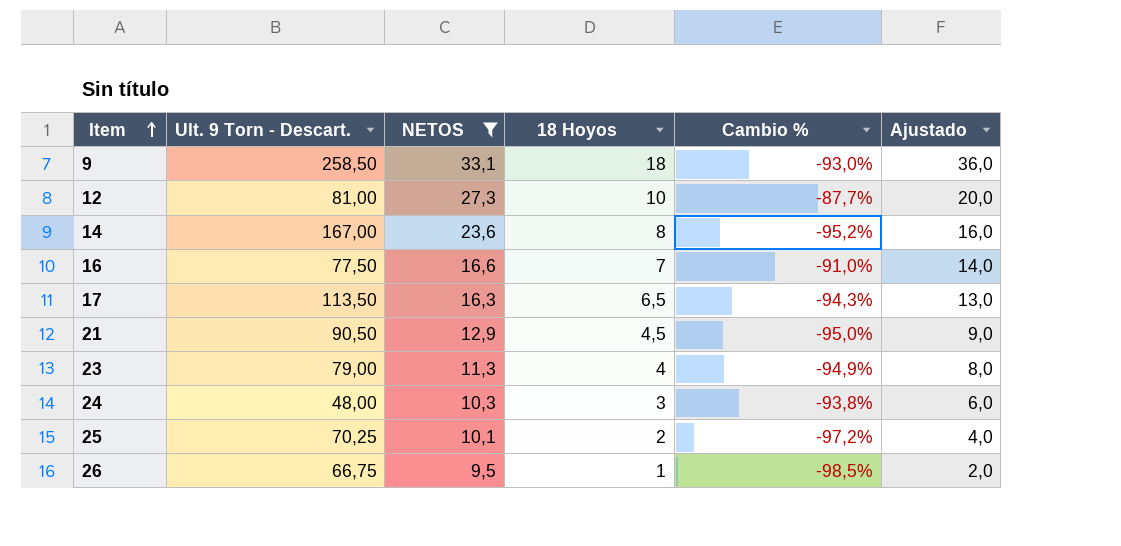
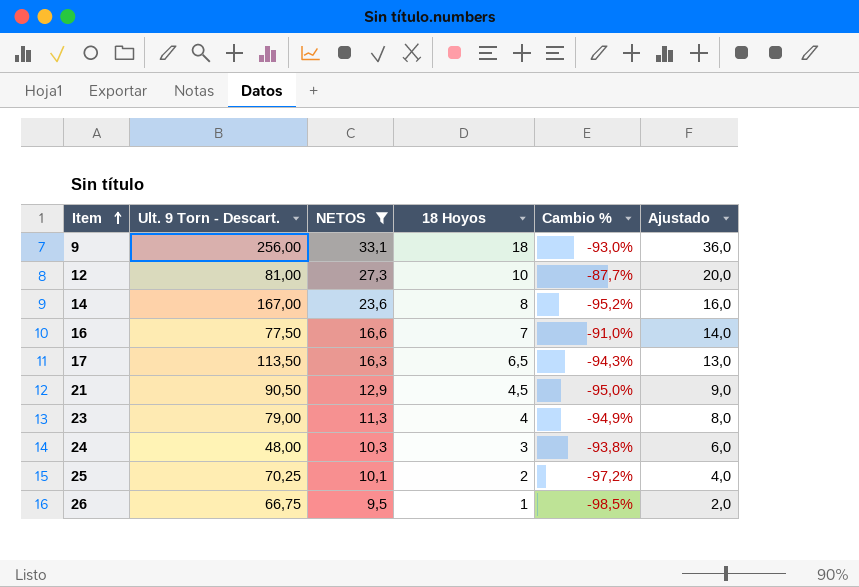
9 | Ult. 9 Torn - Descart.: 258,50 -> 256,00

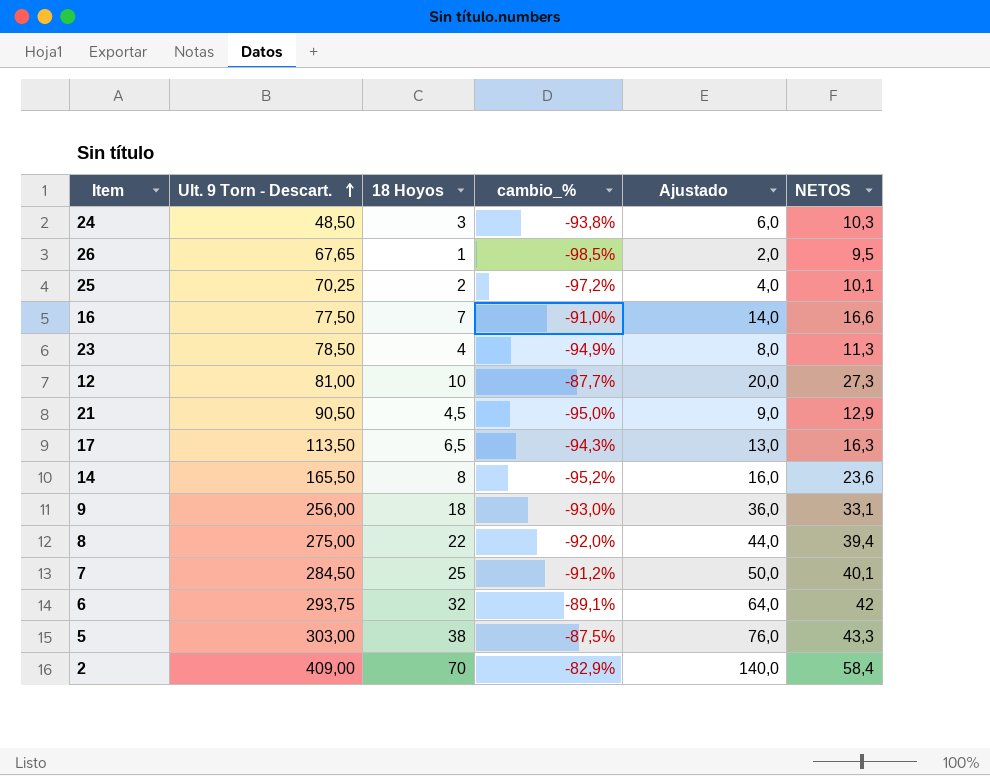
filter: NETOS <= 33,1 -> none
row order: Item ascending -> Ult. 9 Torn - Descart. ascending
column name: Cambio % -> cambio_%
column NETOS | position: 3 -> 6
24 | Ult. 9 Torn - Descart.: 48,00 -> 48,50
26 | Ult. 9 Torn - Descart.: 66,75 -> 67,65
23 | Ult. 9 Torn - Descart.: 79,00 -> 78,50
14 | Ult. 9 Torn - Descart.: 167,00 -> 165,50

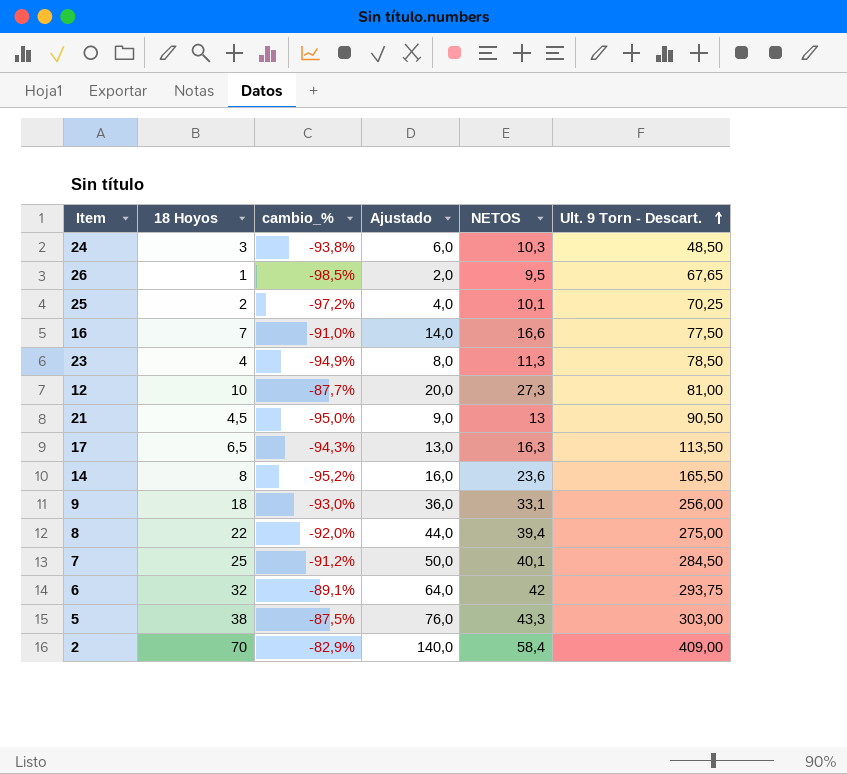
column Ult. 9 Torn - Descart. | position: 2 -> 6
21 | NETOS: 12,9 -> 13

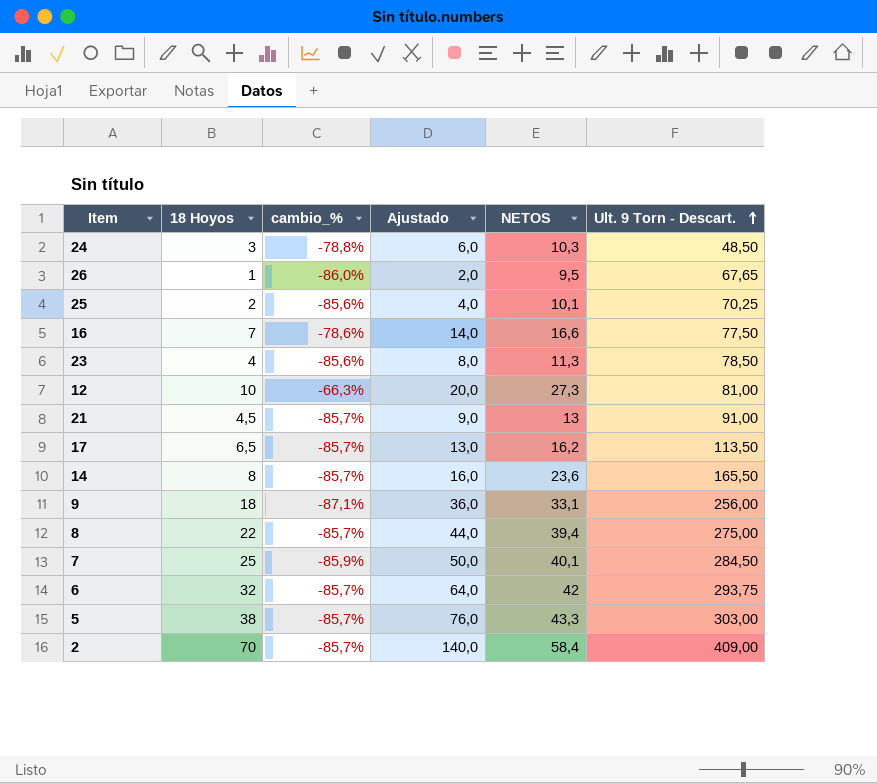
column cambio_% | formula: ([18 Hoyos] - [Ult. 9 Torn - Descart.]) / [Ult. 9 Torn - Descart.] -> ([NETOS] - [Ult. 9 Torn - Descart.]) / [Ult. 9 Torn - Descart.]
21 | Ult. 9 Torn - Descart.: 90,50 -> 91,00
17 | NETOS: 16,3 -> 16,2

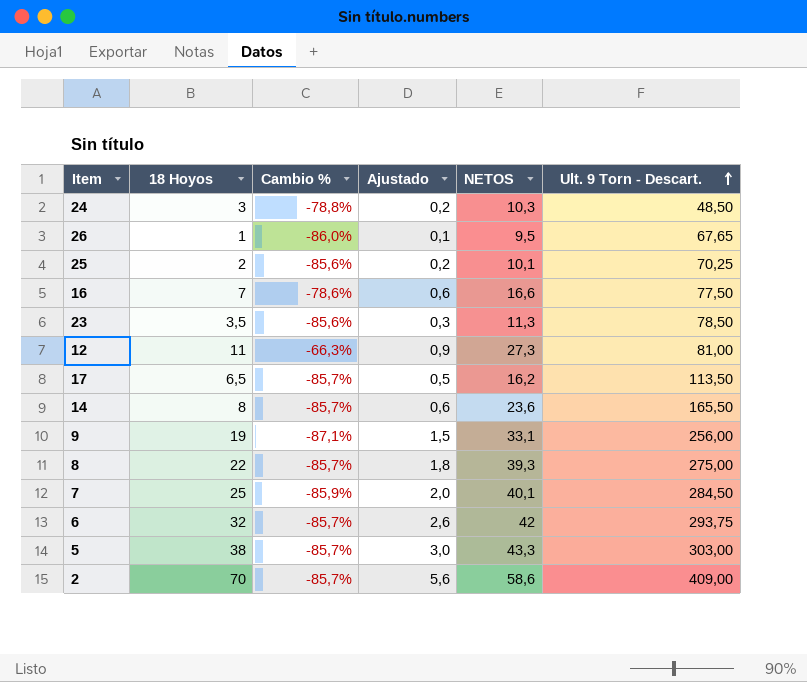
column name: cambio_% -> Cambio %
column Ajustado | formula: [18 Hoyos] * 2 -> [18 Hoyos] * 0,08
row 21: 4,5 | -85,7% | 9,0 | 13 | 91,00 -> none
23 | 18 Hoyos: 4 -> 3,5
12 | 18 Hoyos: 10 -> 11
9 | 18 Hoyos: 18 -> 19
8 | NETOS: 39,4 -> 39,3
2 | NETOS: 58,4 -> 58,6

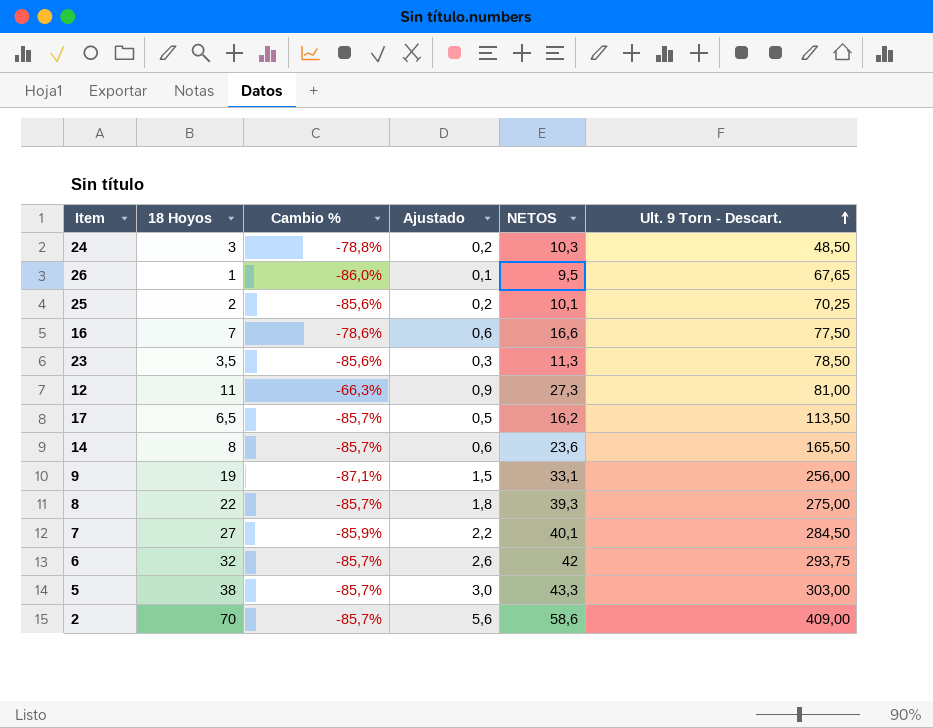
7 | 18 Hoyos: 25 -> 27
7 | Ajustado: 2,0 -> 2,2

